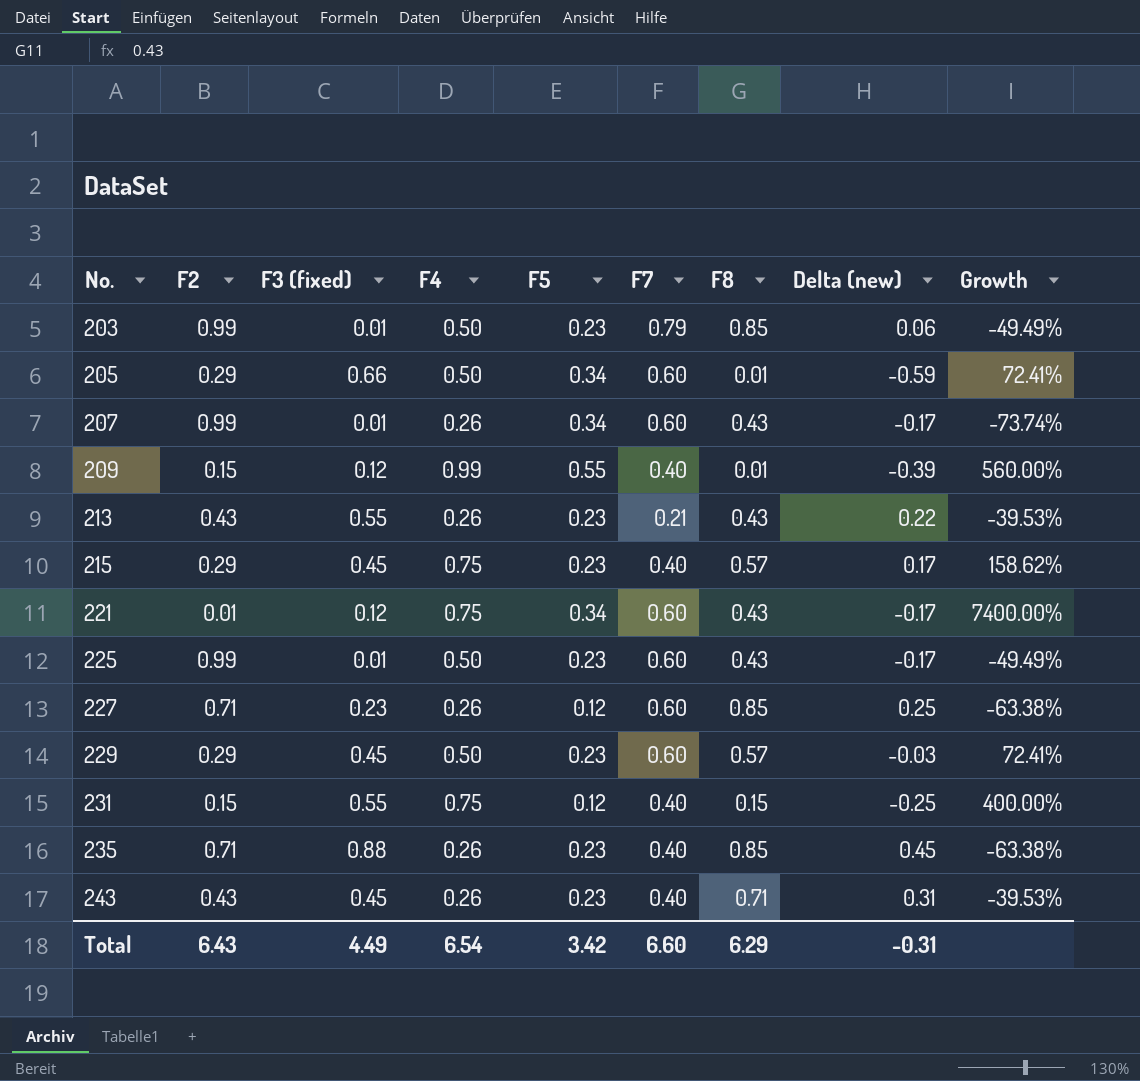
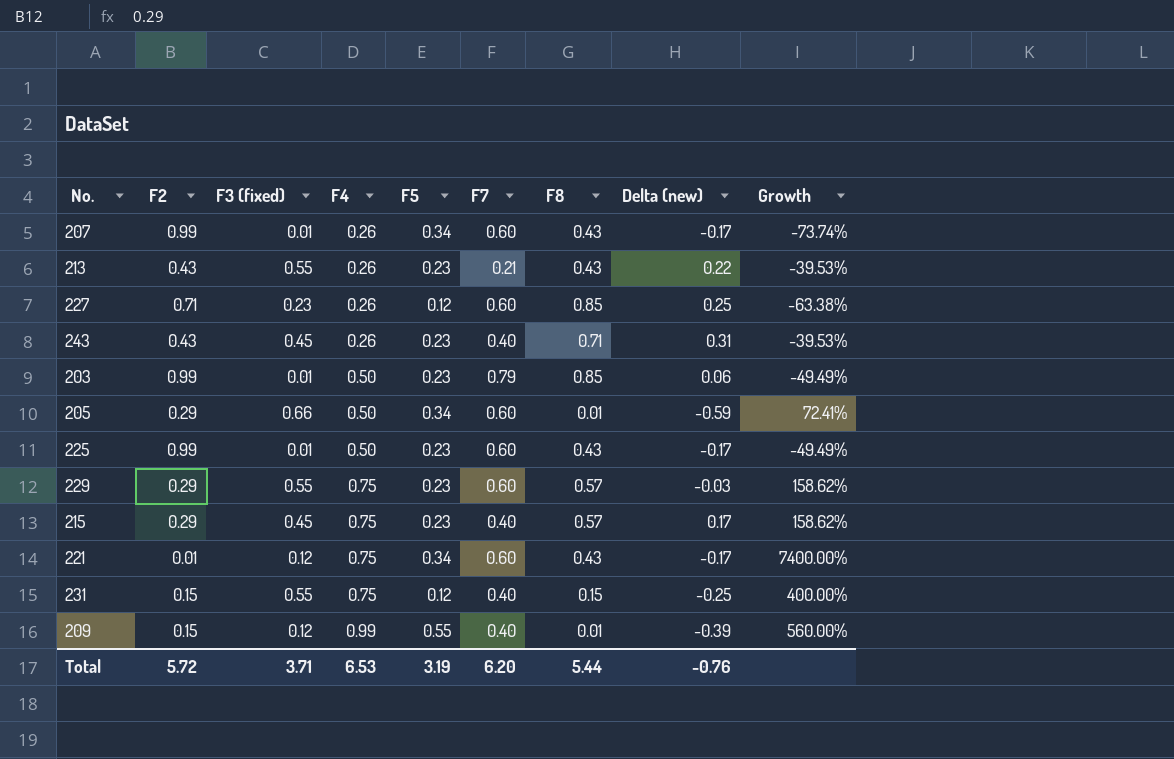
row order: No. ascending -> F4 ascending
row 235: 0.71 | 0.88 | 0.26 | 0.23 | 0.40 | 0.85 | 0.45 | -63.38% -> none
229 | F3 (fixed): 0.45 -> 0.55
229 | F4: 0.50 -> 0.75
229 | Growth: 72.41% -> 158.62%
Total | F2: 6.43 -> 5.72
Total | F3 (fixed): 4.49 -> 3.71
Total | F4: 6.54 -> 6.53
Total | F5: 3.42 -> 3.19
Total | F7: 6.60 -> 6.20
Total | F8: 6.29 -> 5.44
Total | Delta (new): -0.31 -> -0.76

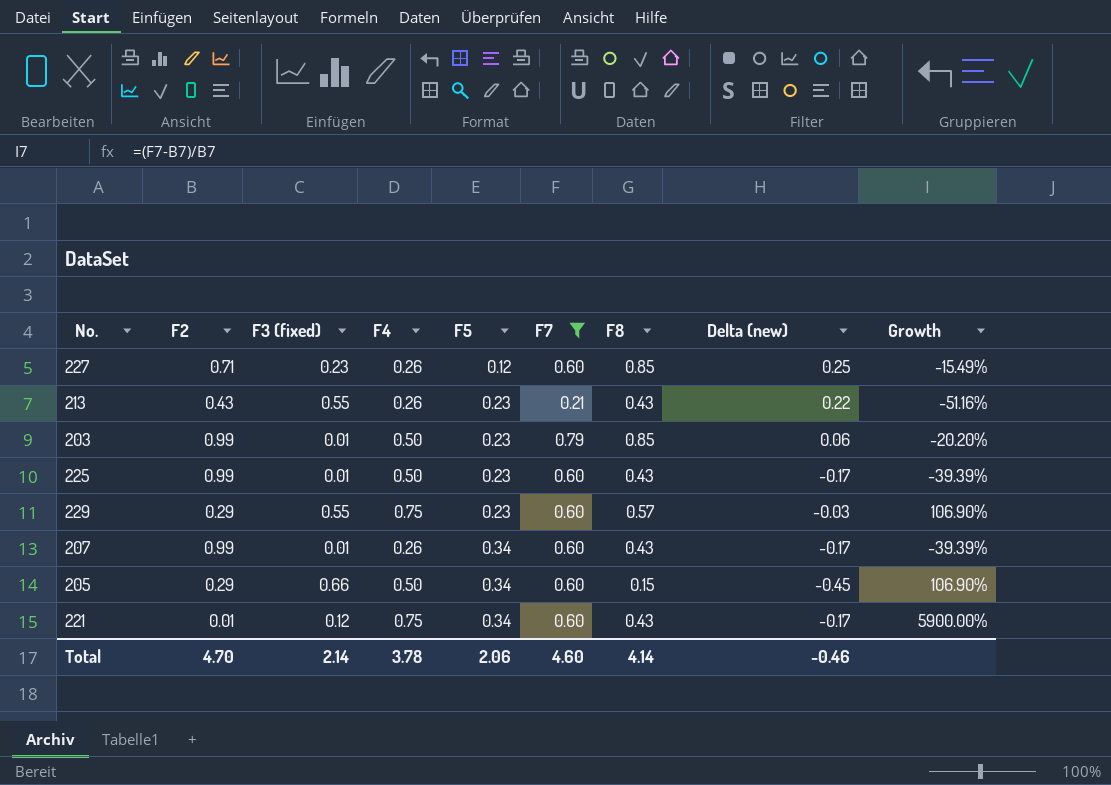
filter: none -> F7 != 0.40
row order: F4 ascending -> F5 ascending
column Growth | formula: ([F4] - [F2]) / [F2] -> ([F7] - [F2]) / [F2]
205 | F8: 0.01 -> 0.15
205 | Delta (new): -0.59 -> -0.45
Total | F2: 5.72 -> 4.70
Total | F3 (fixed): 3.71 -> 2.14
Total | F4: 6.53 -> 3.78
Total | F5: 3.19 -> 2.06
Total | F7: 6.20 -> 4.60
Total | F8: 5.44 -> 4.14
Total | Delta (new): -0.76 -> -0.46

